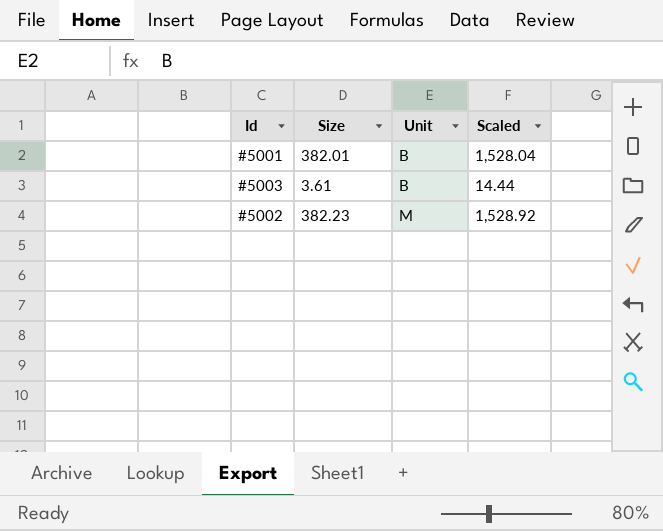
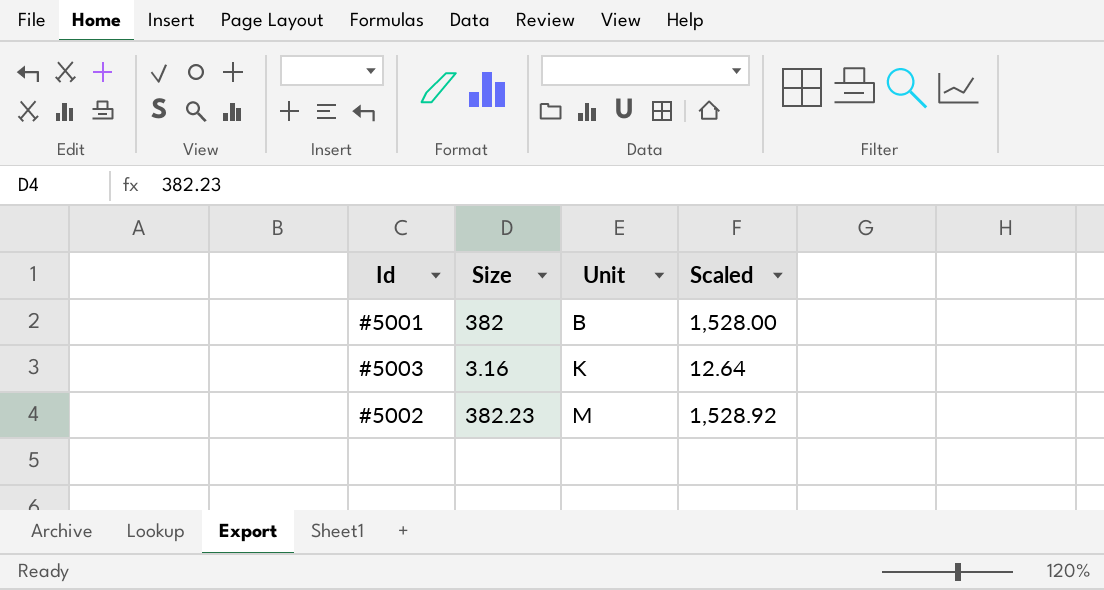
#5001 | Size: 382.01 -> 382
#5001 | Scaled: 1,528.04 -> 1,528.00
#5003 | Size: 3.61 -> 3.16
#5003 | Unit: B -> K
#5003 | Scaled: 14.44 -> 12.64

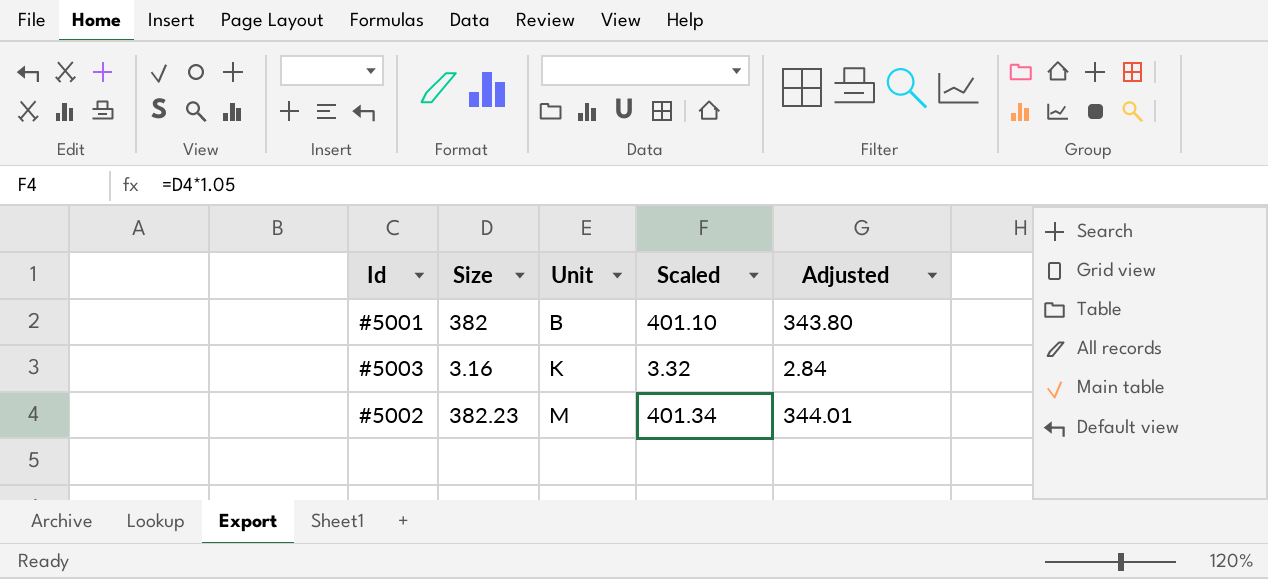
column Scaled | formula: [Size] * 4 -> [Size] * 1.05
column Adjusted | formula: none -> [Size] * 0.9

